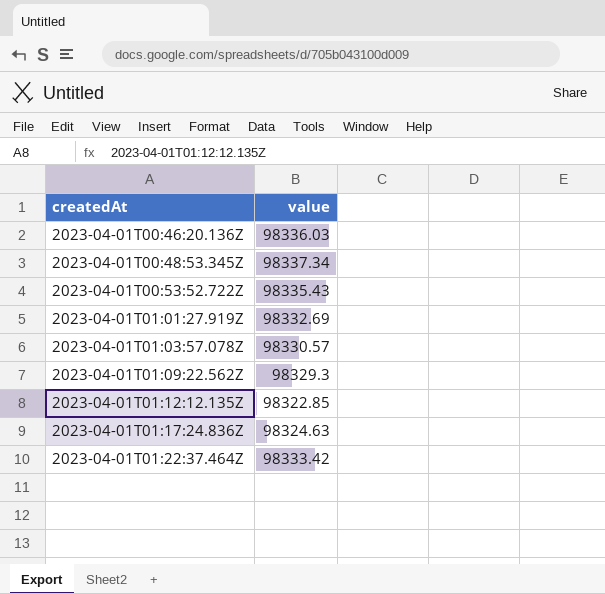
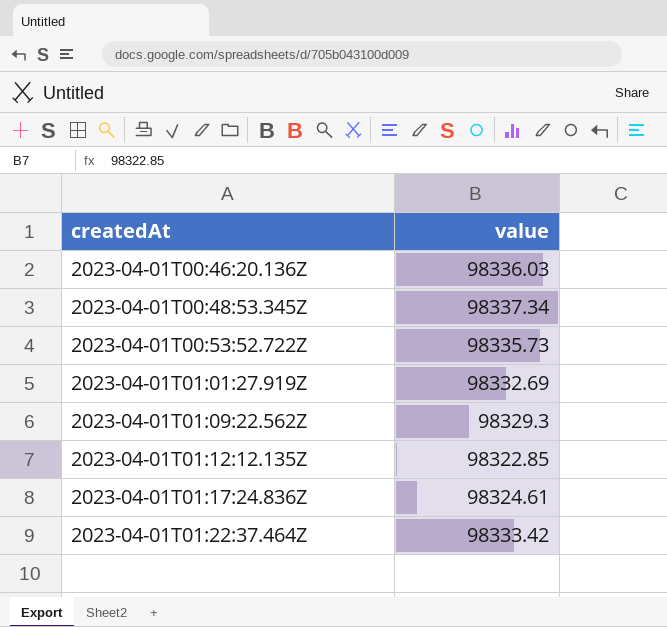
row 2023-04-01T01:03:57.078Z: 98330.57 -> none
2023-04-01T00:53:52.722Z | value: 98335.43 -> 98335.73
2023-04-01T01:17:24.836Z | value: 98324.63 -> 98324.61

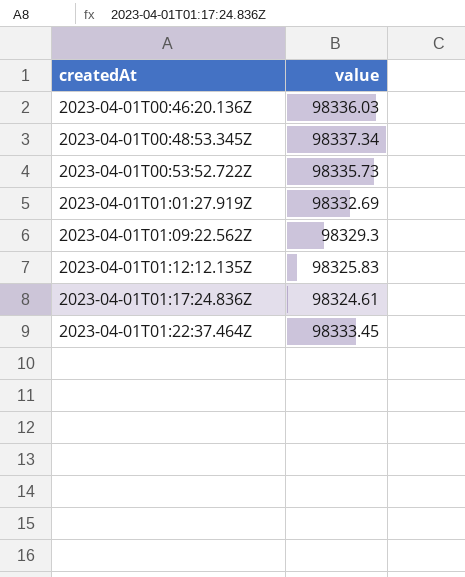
2023-04-01T01:12:12.135Z | value: 98322.85 -> 98325.83
2023-04-01T01:22:37.464Z | value: 98333.42 -> 98333.45

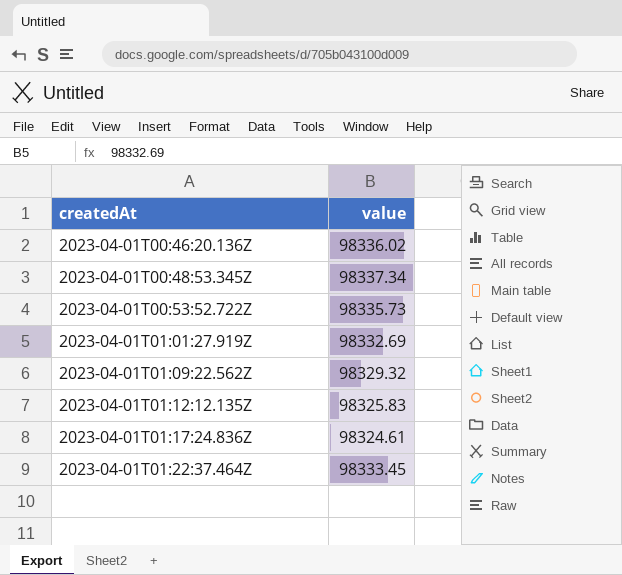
2023-04-01T00:46:20.136Z | value: 98336.03 -> 98336.02
2023-04-01T01:09:22.562Z | value: 98329.3 -> 98329.32

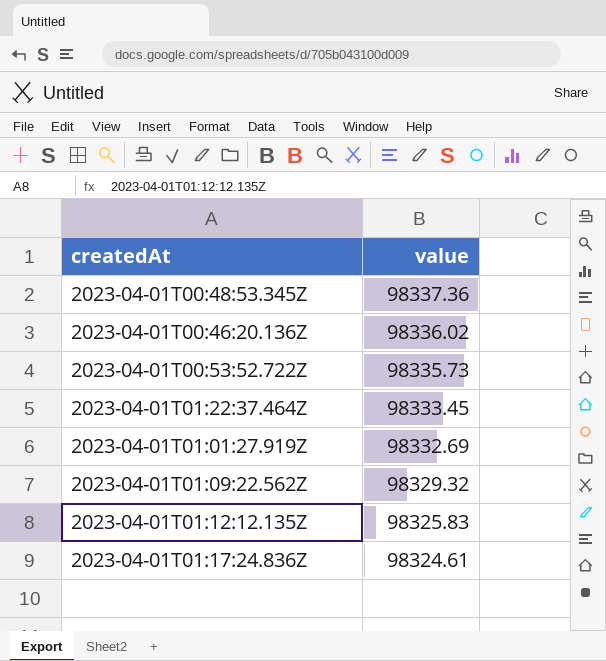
row order: createdAt ascending -> value descending
2023-04-01T00:48:53.345Z | value: 98337.34 -> 98337.36

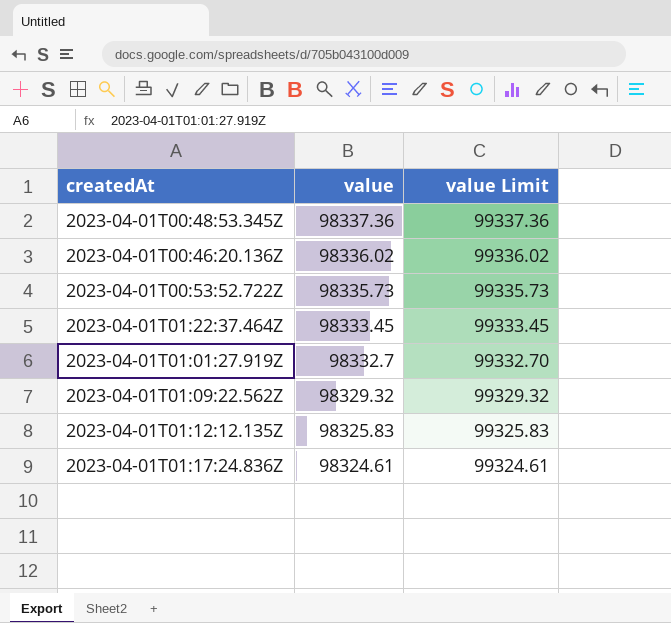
column value Limit | formula: none -> [value] + 1000
2023-04-01T01:01:27.919Z | value: 98332.69 -> 98332.7

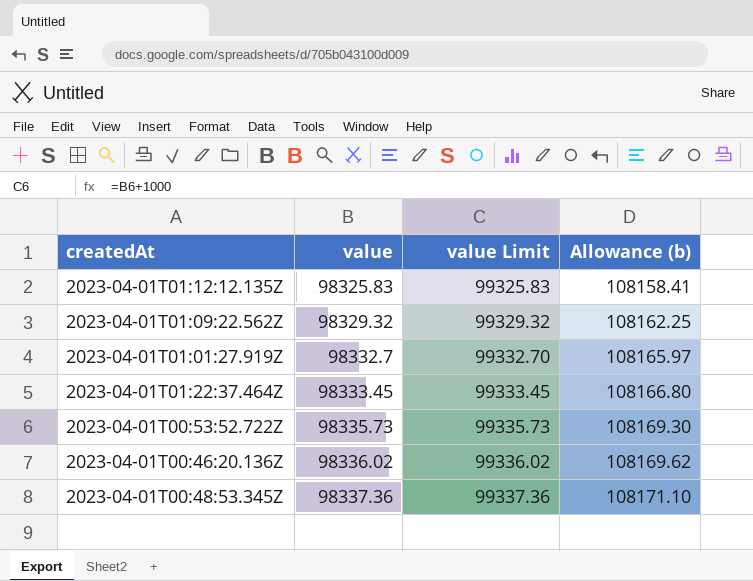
row order: value descending -> value ascending
column Allowance (b) | formula: none -> [value] * 1.1
row 2023-04-01T01:17:24.836Z: 98324.61 | 99324.61 -> none

